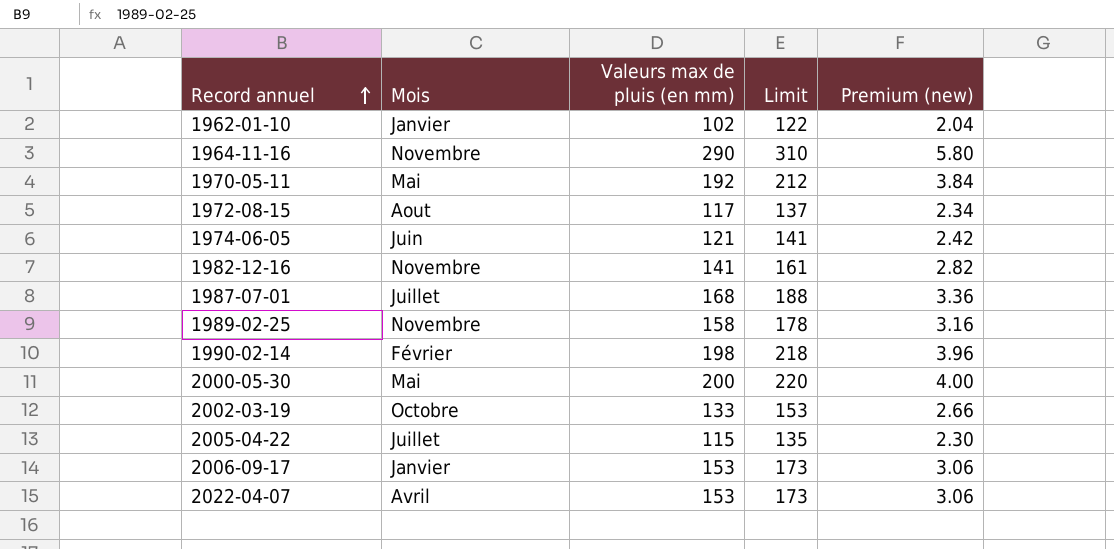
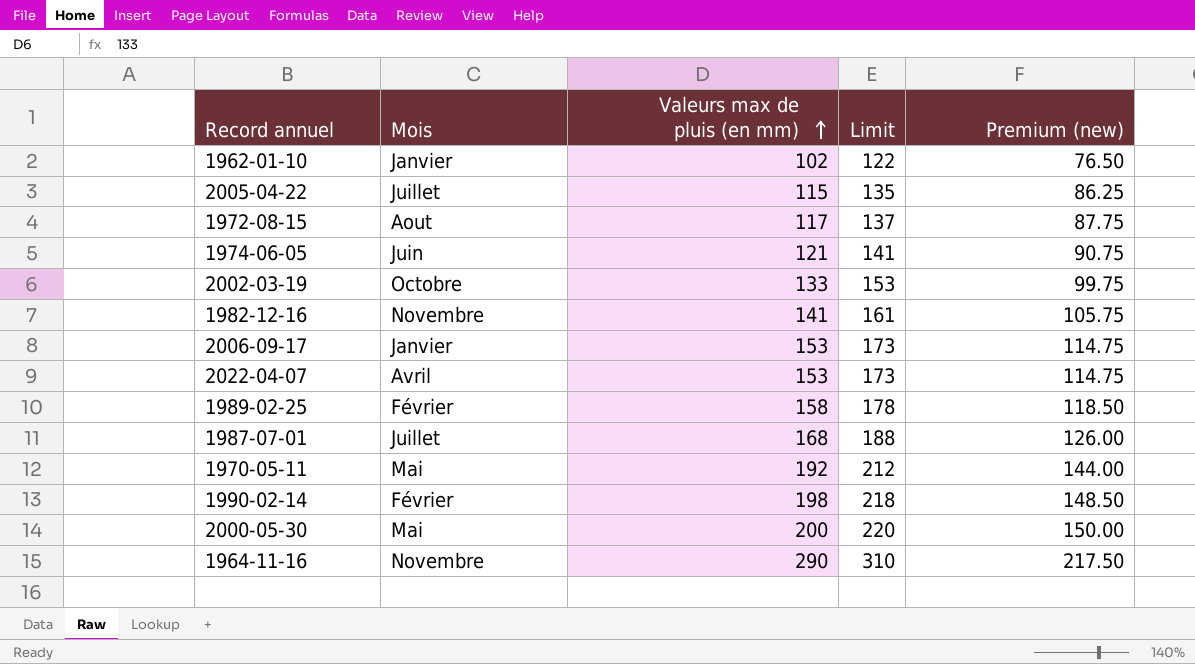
row order: Record annuel ascending -> Valeurs max de pluis (en mm) ascending
column Premium (new) | formula: [Valeurs max de pluis (en mm)] * 0.02 -> [Valeurs max de pluis (en mm)] * 0.75
1989-02-25 | Mois: Novembre -> Février

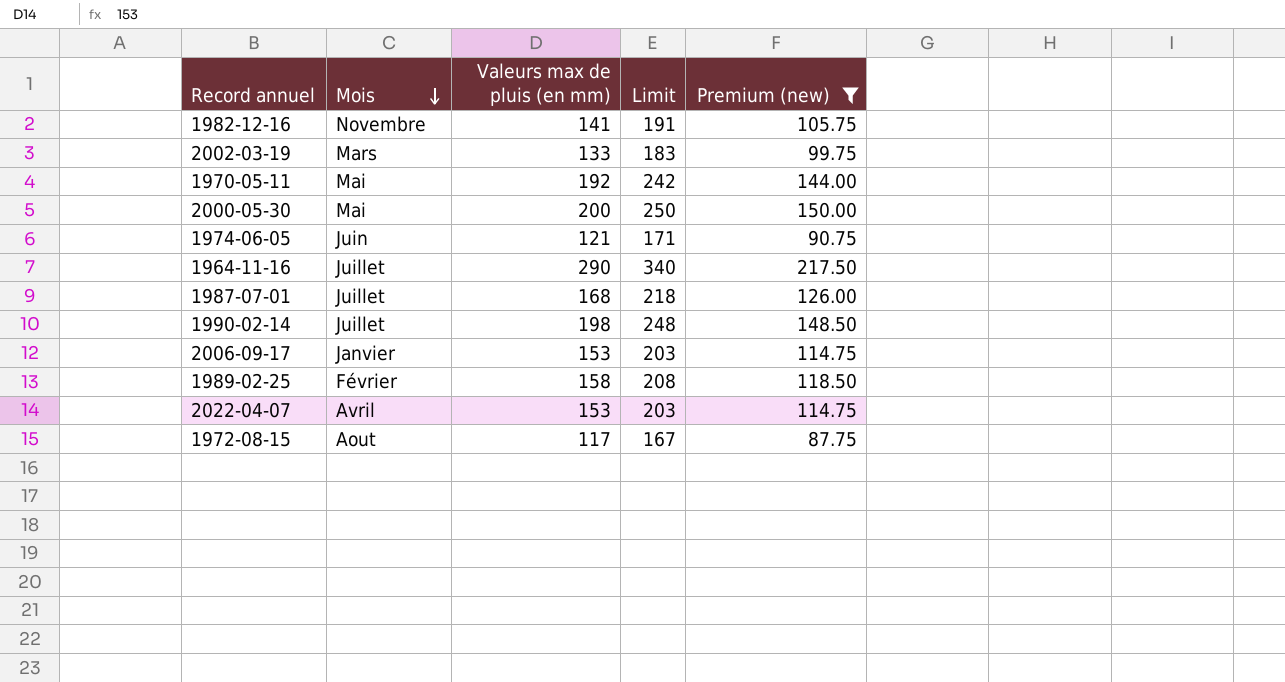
filter: none -> Premium (new) >= 87.75
row order: Valeurs max de pluis (en mm) ascending -> Mois descending
column Limit | formula: [Valeurs max de pluis (en mm)] + 20 -> [Valeurs max de pluis (en mm)] + 50
2002-03-19 | Mois: Octobre -> Mars
1964-11-16 | Mois: Novembre -> Juillet
1990-02-14 | Mois: Février -> Juillet

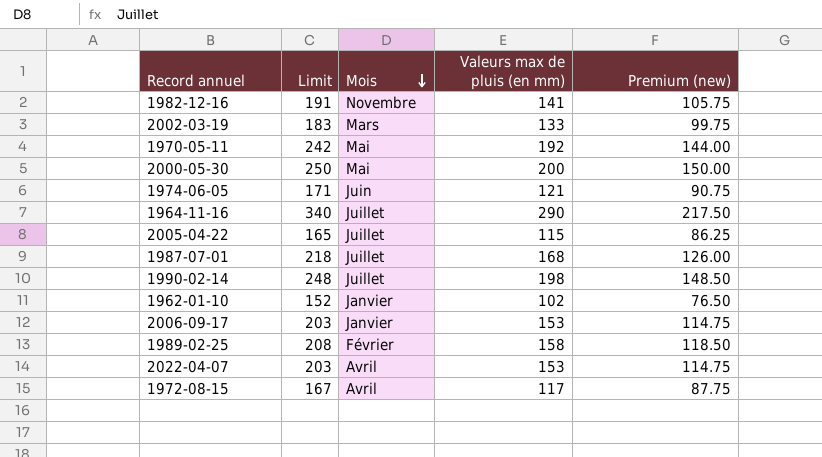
filter: Premium (new) >= 87.75 -> none
column Limit | position: 4 -> 2
1972-08-15 | Mois: Aout -> Avril

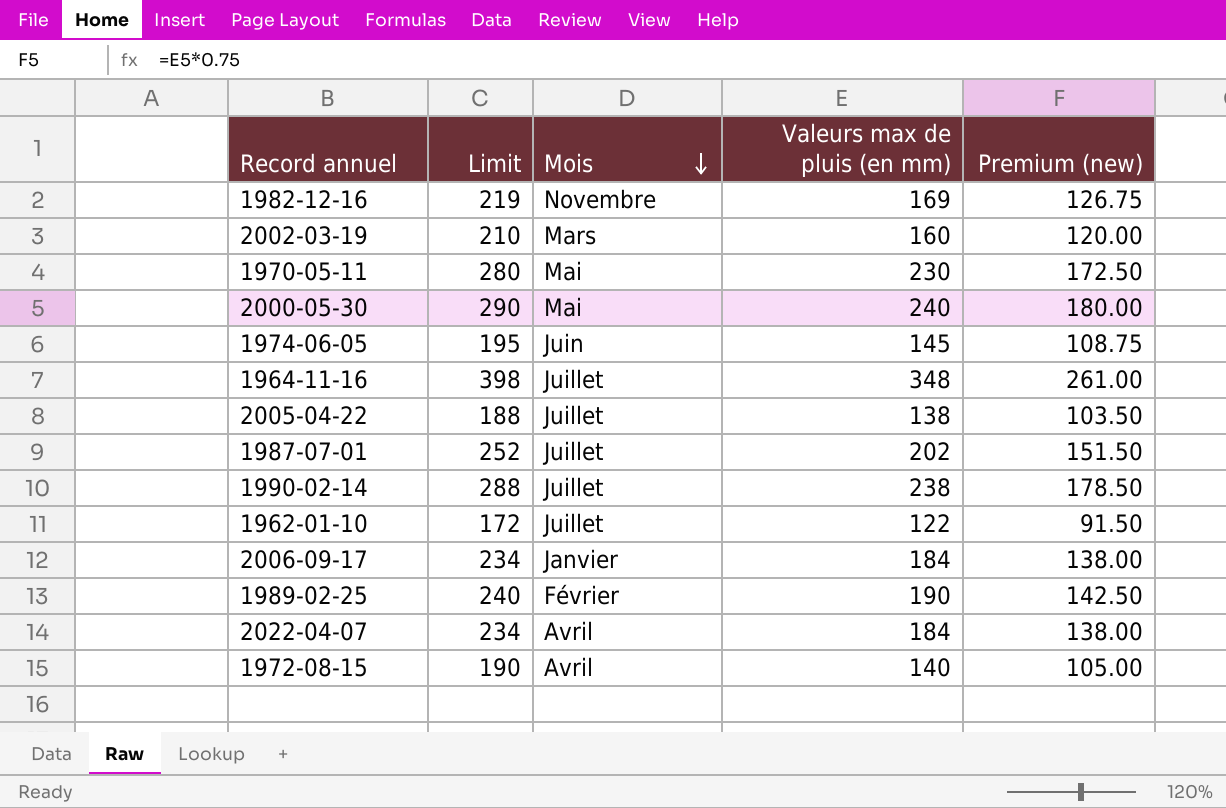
1982-12-16 | Limit: 191 -> 219
1982-12-16 | Valeurs max de pluis (en mm): 141 -> 169
1982-12-16 | Premium (new): 105.75 -> 126.75
2002-03-19 | Limit: 183 -> 210
2002-03-19 | Valeurs max de pluis (en mm): 133 -> 160
2002-03-19 | Premium (new): 99.75 -> 120.00
1970-05-11 | Limit: 242 -> 280
1970-05-11 | Valeurs max de pluis (en mm): 192 -> 230
1970-05-11 | Premium (new): 144.00 -> 172.50
2000-05-30 | Limit: 250 -> 290
2000-05-30 | Valeurs max de pluis (en mm): 200 -> 240
2000-05-30 | Premium (new): 150.00 -> 180.00
1974-06-05 | Limit: 171 -> 195
1974-06-05 | Valeurs max de pluis (en mm): 121 -> 145
1974-06-05 | Premium (new): 90.75 -> 108.75
1964-11-16 | Limit: 340 -> 398
1964-11-16 | Valeurs max de pluis (en mm): 290 -> 348
1964-11-16 | Premium (new): 217.50 -> 261.00
2005-04-22 | Limit: 165 -> 188
2005-04-22 | Valeurs max de pluis (en mm): 115 -> 138
2005-04-22 | Premium (new): 86.25 -> 103.50
1987-07-01 | Limit: 218 -> 252
1987-07-01 | Valeurs max de pluis (en mm): 168 -> 202
1987-07-01 | Premium (new): 126.00 -> 151.50
1990-02-14 | Limit: 248 -> 288
1990-02-14 | Valeurs max de pluis (en mm): 198 -> 238
1990-02-14 | Premium (new): 148.50 -> 178.50
1962-01-10 | Limit: 152 -> 172
1962-01-10 | Mois: Janvier -> Juillet
1962-01-10 | Valeurs max de pluis (en mm): 102 -> 122
1962-01-10 | Premium (new): 76.50 -> 91.50
2006-09-17 | Limit: 203 -> 234
2006-09-17 | Valeurs max de pluis (en mm): 153 -> 184
2006-09-17 | Premium (new): 114.75 -> 138.00
1989-02-25 | Limit: 208 -> 240
1989-02-25 | Valeurs max de pluis (en mm): 158 -> 190
1989-02-25 | Premium (new): 118.50 -> 142.50
2022-04-07 | Limit: 203 -> 234
2022-04-07 | Valeurs max de pluis (en mm): 153 -> 184
2022-04-07 | Premium (new): 114.75 -> 138.00
1972-08-15 | Limit: 167 -> 190
1972-08-15 | Valeurs max de pluis (en mm): 117 -> 140
1972-08-15 | Premium (new): 87.75 -> 105.00

